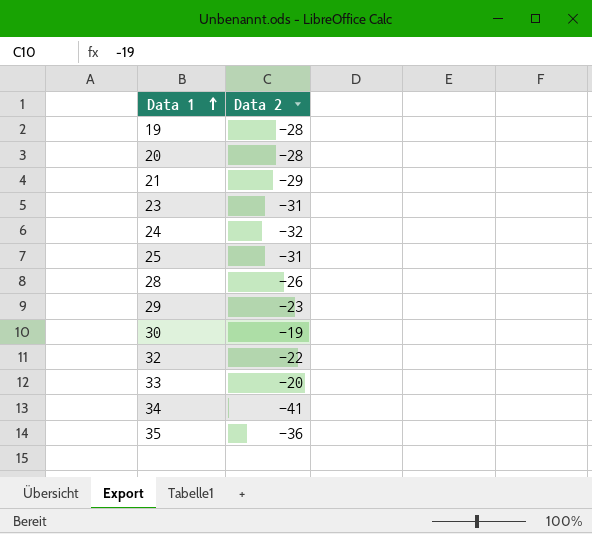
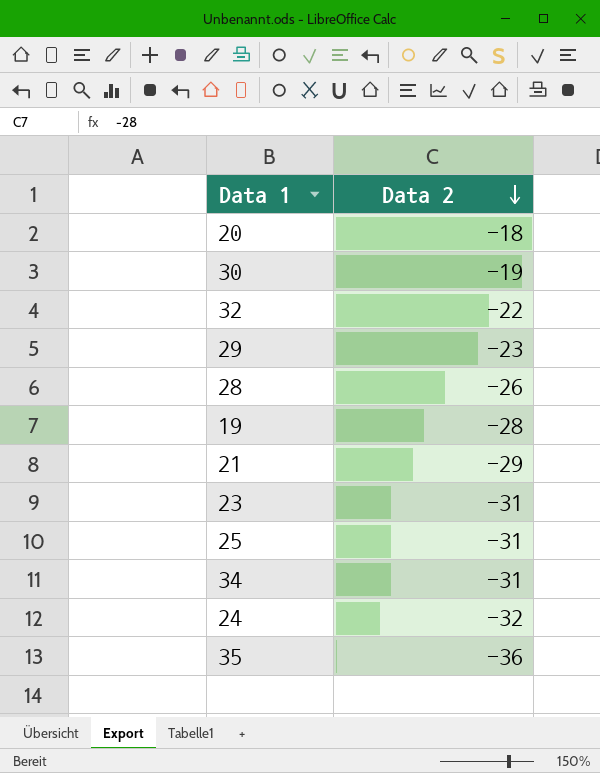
row order: Data 1 ascending -> Data 2 descending
row 33: -20 -> none
20 | Data 2: -28 -> -18
34 | Data 2: -41 -> -31

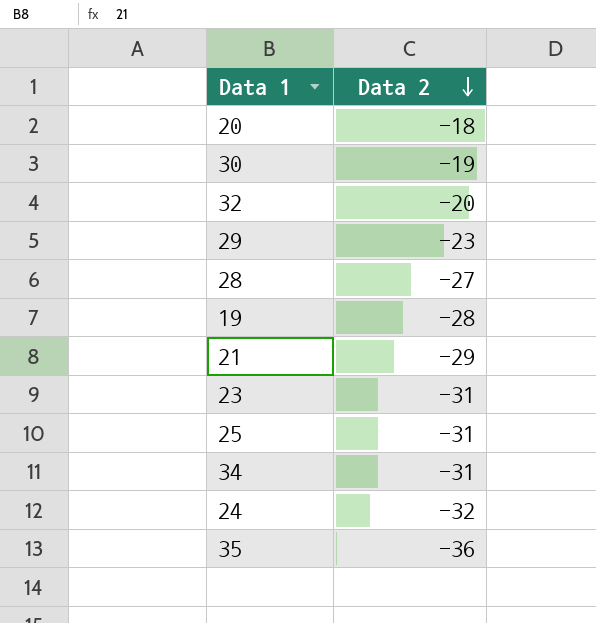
32 | Data 2: -22 -> -20
28 | Data 2: -26 -> -27

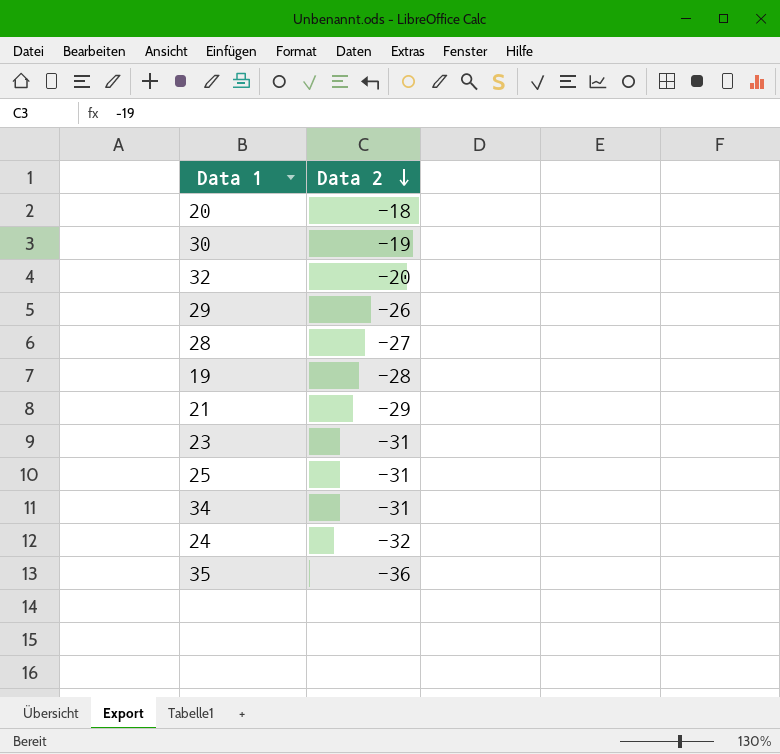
29 | Data 2: -23 -> -26

